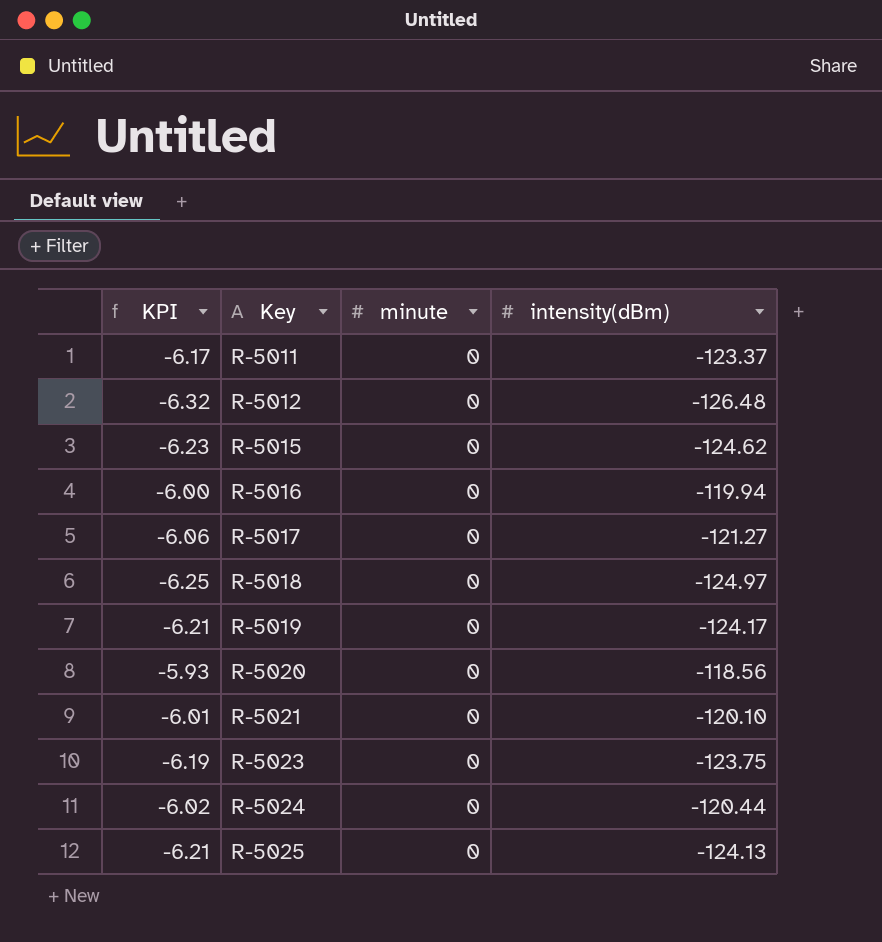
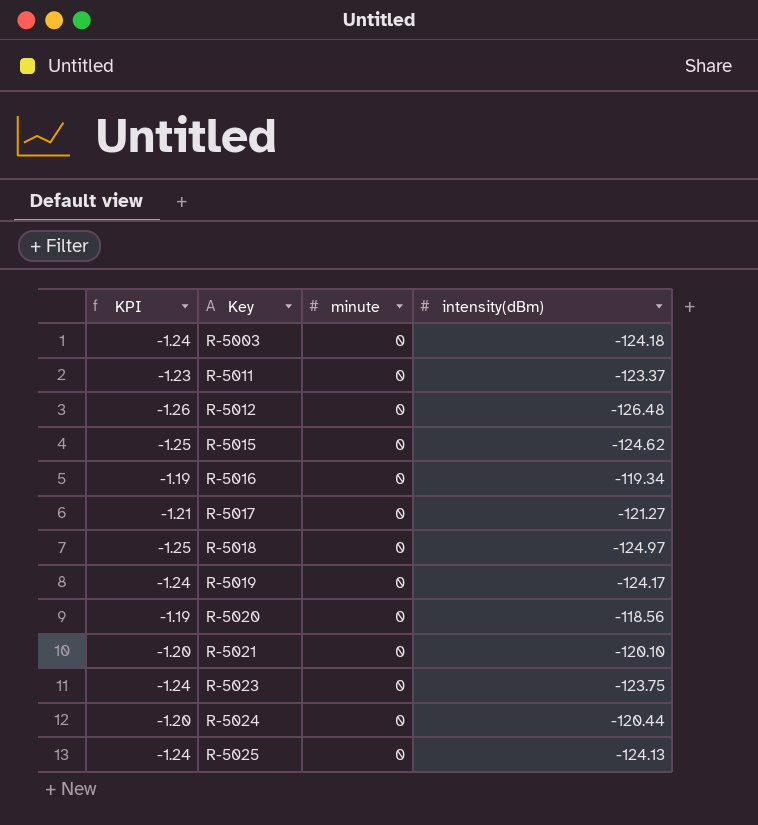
column KPI | formula: [intensity(dBm)] * 0.05 -> [intensity(dBm)] * 0.01
row R-5003: none -> -1.24 | 0 | -124.18
R-5016 | intensity(dBm): -119.94 -> -119.34

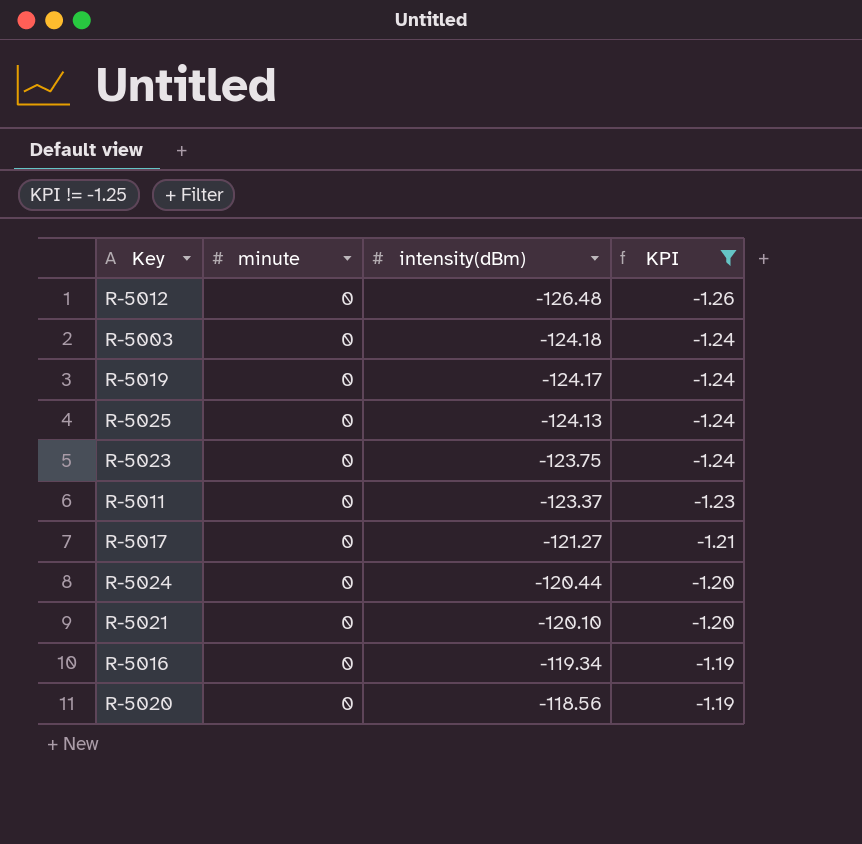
filter: none -> KPI != -1.25
row order: Key ascending -> intensity(dBm) ascending
column KPI | position: 1 -> 4

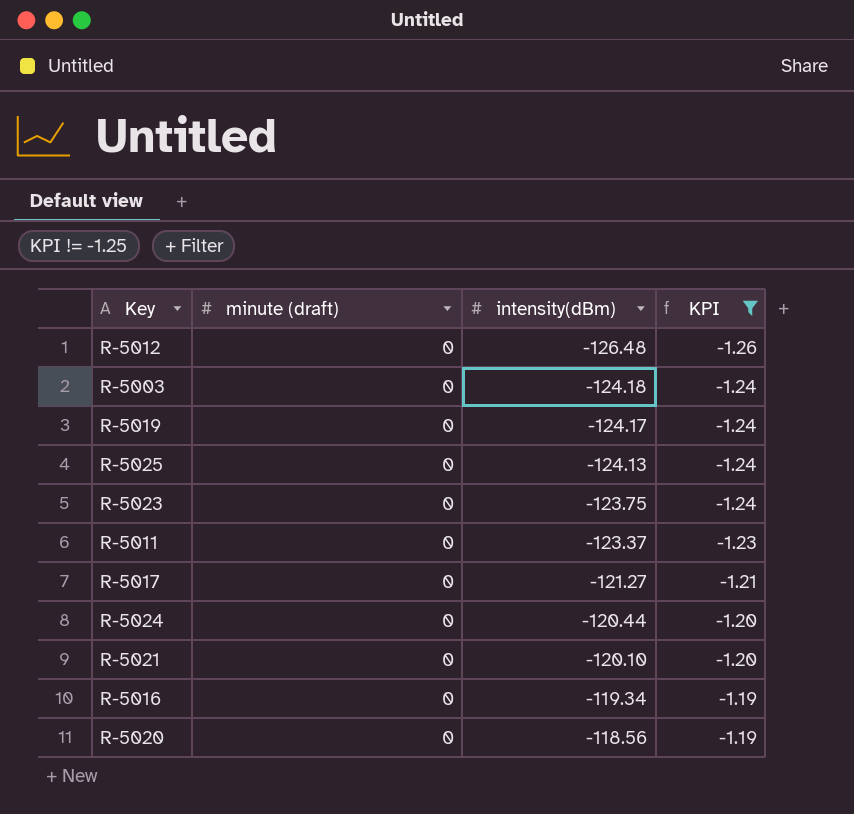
column name: minute -> minute (draft)

